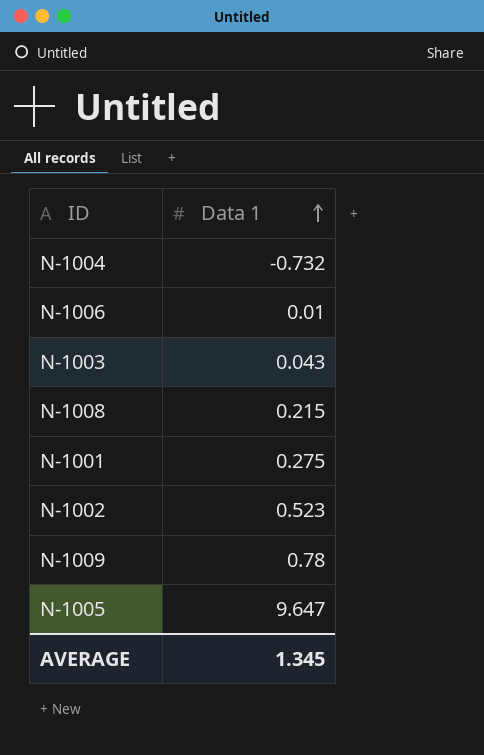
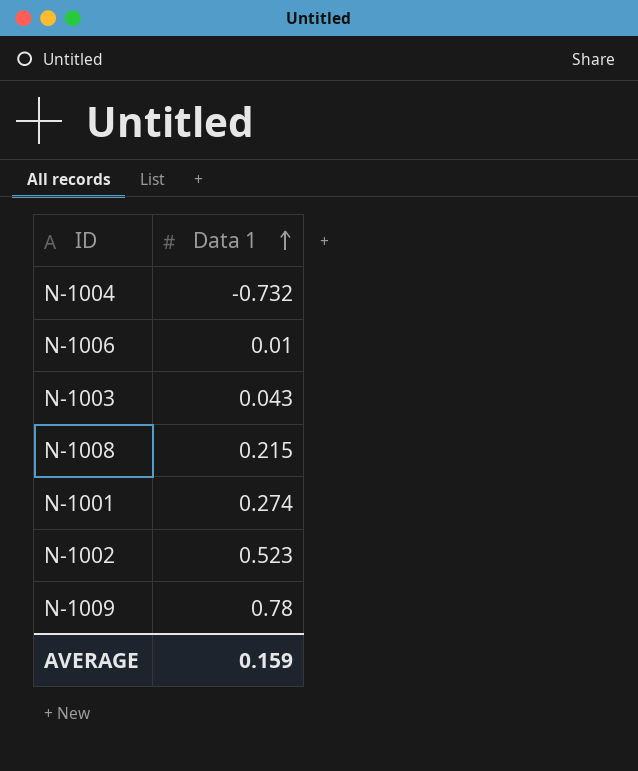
row N-1005: 9.647 -> none
N-1001 | Data 1: 0.275 -> 0.274
AVERAGE | Data 1: 1.345 -> 0.159

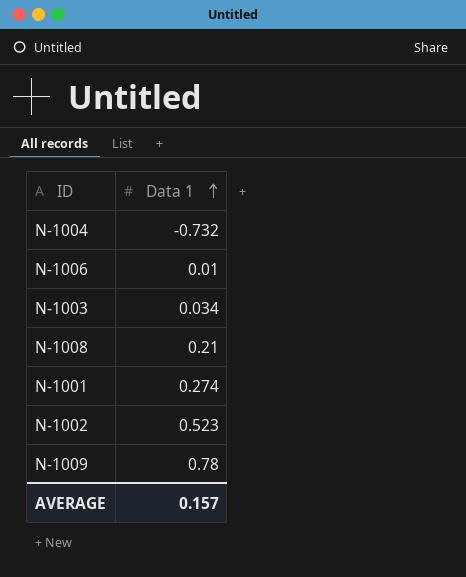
N-1003 | Data 1: 0.043 -> 0.034
N-1008 | Data 1: 0.215 -> 0.21
AVERAGE | Data 1: 0.159 -> 0.157

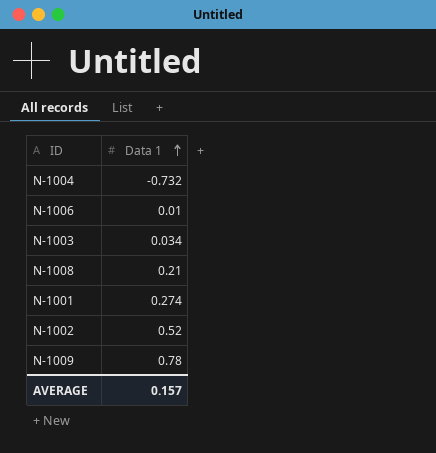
N-1002 | Data 1: 0.523 -> 0.52

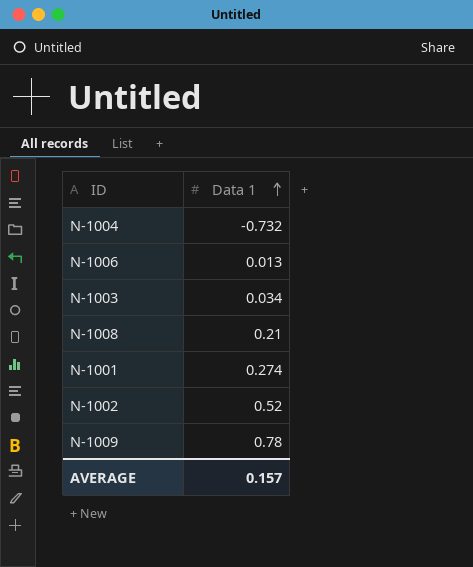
N-1006 | Data 1: 0.01 -> 0.013

